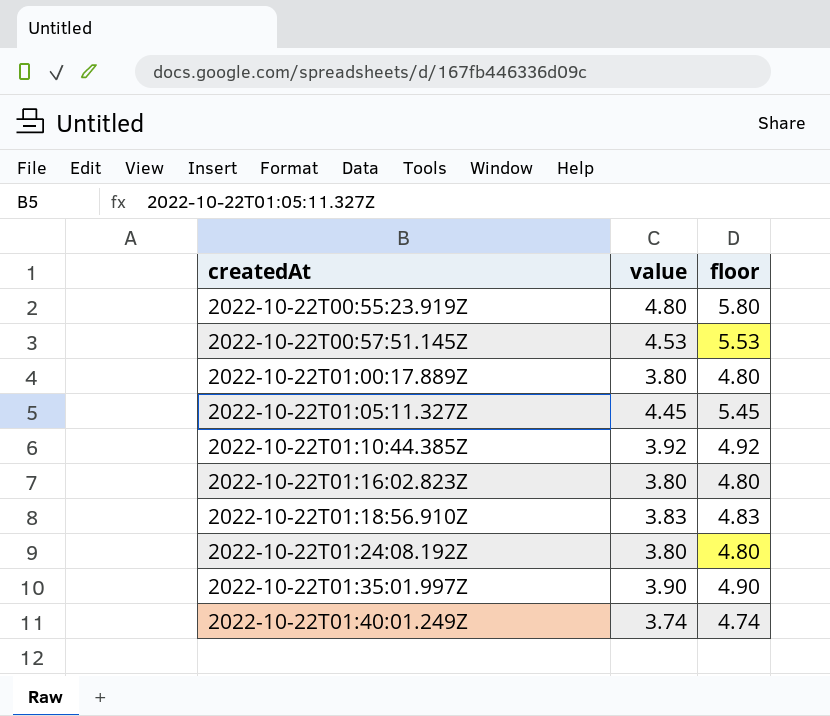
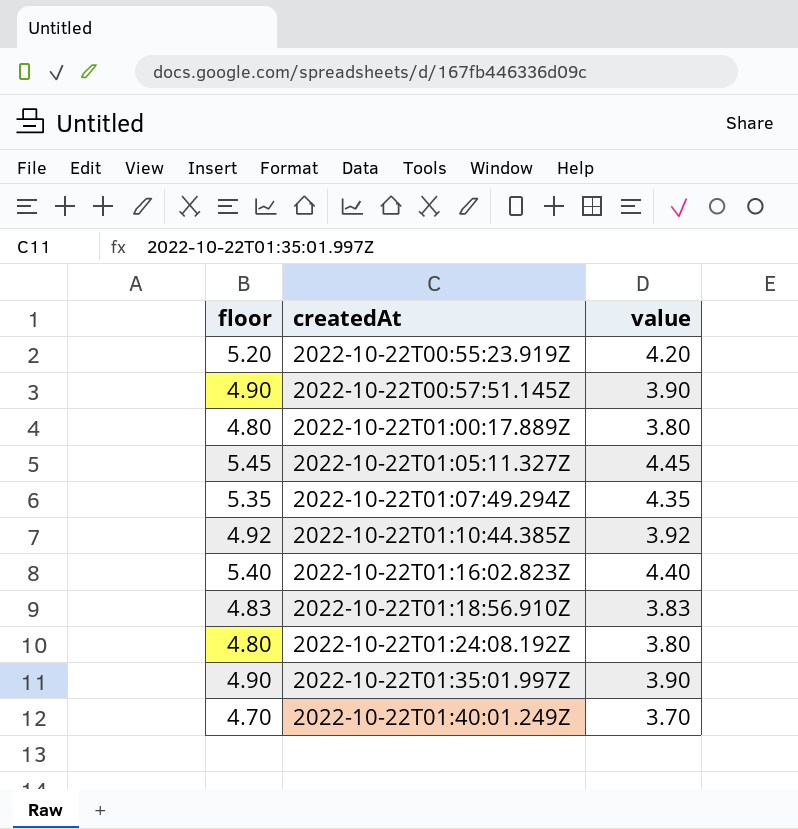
column floor | position: 3 -> 1
2022-10-22T00:55:23.919Z | floor: 5.80 -> 5.20
2022-10-22T00:55:23.919Z | value: 4.80 -> 4.20
2022-10-22T00:57:51.145Z | floor: 5.53 -> 4.90
2022-10-22T00:57:51.145Z | value: 4.53 -> 3.90
row 2022-10-22T01:07:49.294Z: none -> 5.35 | 4.35
2022-10-22T01:16:02.823Z | floor: 4.80 -> 5.40
2022-10-22T01:16:02.823Z | value: 3.80 -> 4.40
2022-10-22T01:40:01.249Z | floor: 4.74 -> 4.70
2022-10-22T01:40:01.249Z | value: 3.74 -> 3.70

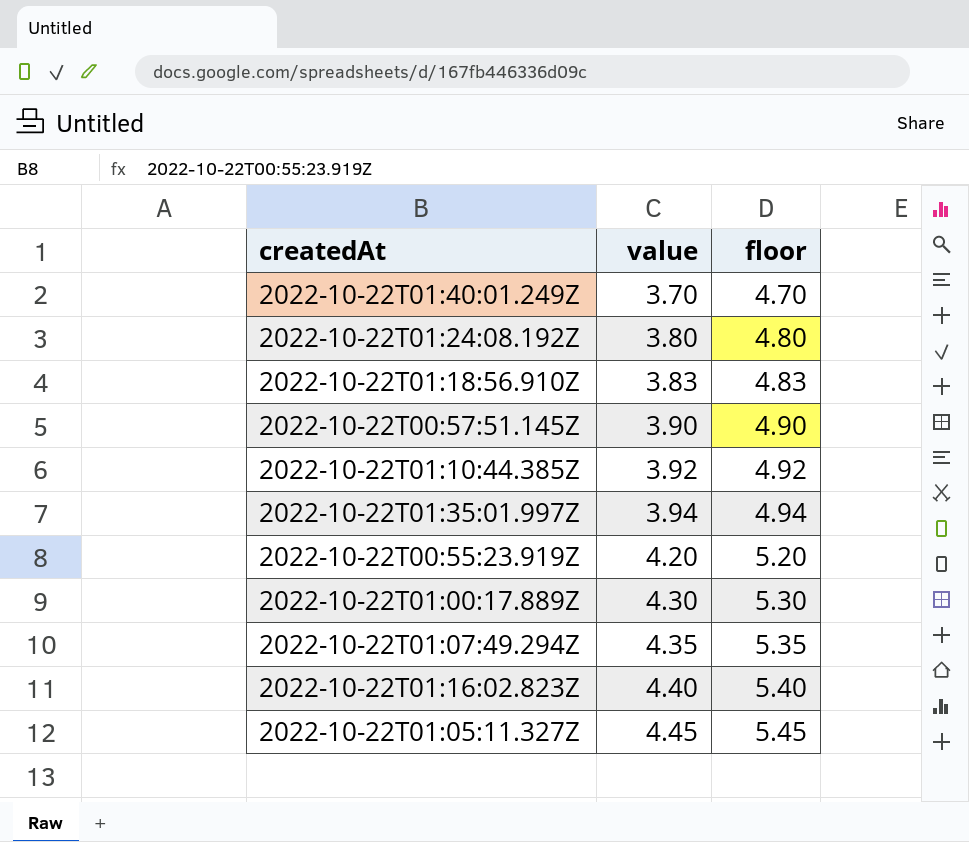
row order: createdAt ascending -> value ascending
column floor | position: 1 -> 3
2022-10-22T01:35:01.997Z | value: 3.90 -> 3.94
2022-10-22T01:35:01.997Z | floor: 4.90 -> 4.94
2022-10-22T01:00:17.889Z | value: 3.80 -> 4.30
2022-10-22T01:00:17.889Z | floor: 4.80 -> 5.30

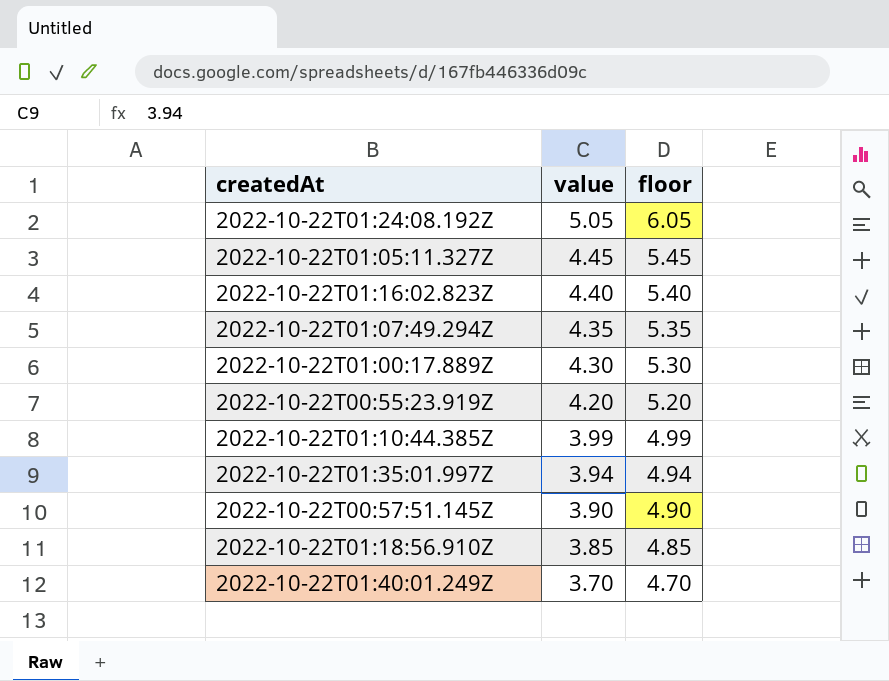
row order: value ascending -> value descending
2022-10-22T01:24:08.192Z | value: 3.80 -> 5.05
2022-10-22T01:24:08.192Z | floor: 4.80 -> 6.05
2022-10-22T01:10:44.385Z | value: 3.92 -> 3.99
2022-10-22T01:10:44.385Z | floor: 4.92 -> 4.99
2022-10-22T01:18:56.910Z | value: 3.83 -> 3.85
2022-10-22T01:18:56.910Z | floor: 4.83 -> 4.85

